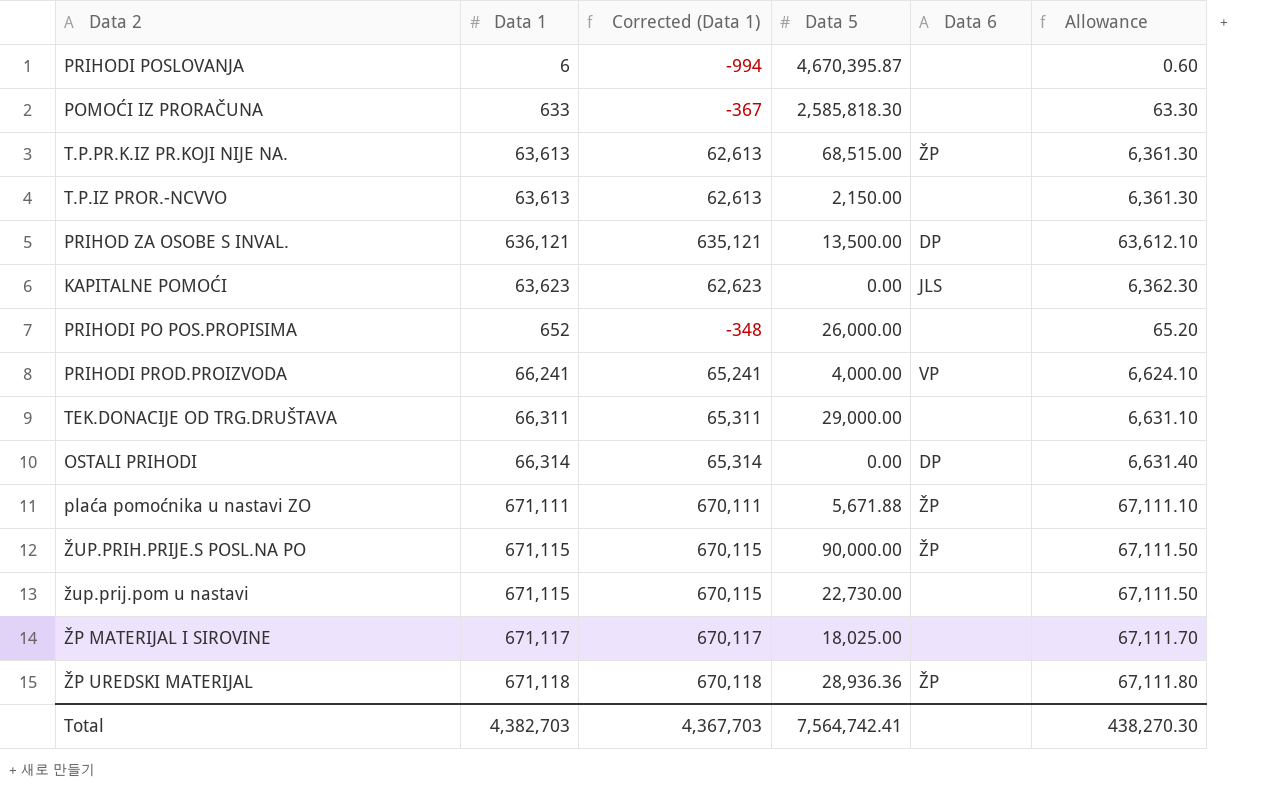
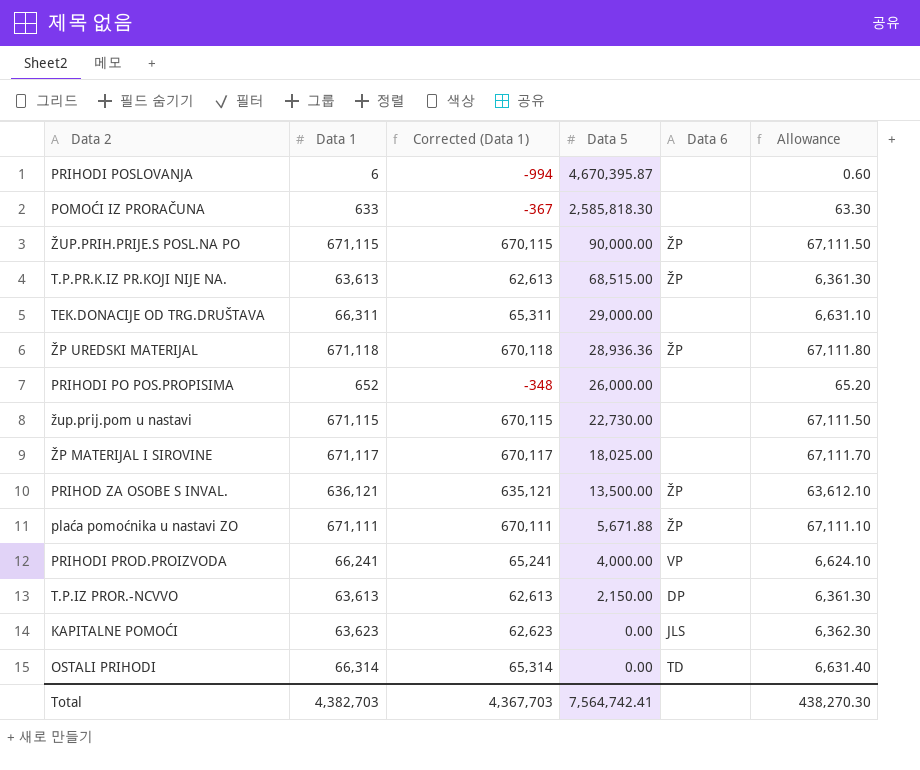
row order: none -> Data 5 descending
PRIHOD ZA OSOBE S INVAL. | Data 6: DP -> ŽP
T.P.IZ PROR.-NCVVO | Data 6: none -> DP
OSTALI PRIHODI | Data 6: DP -> TD

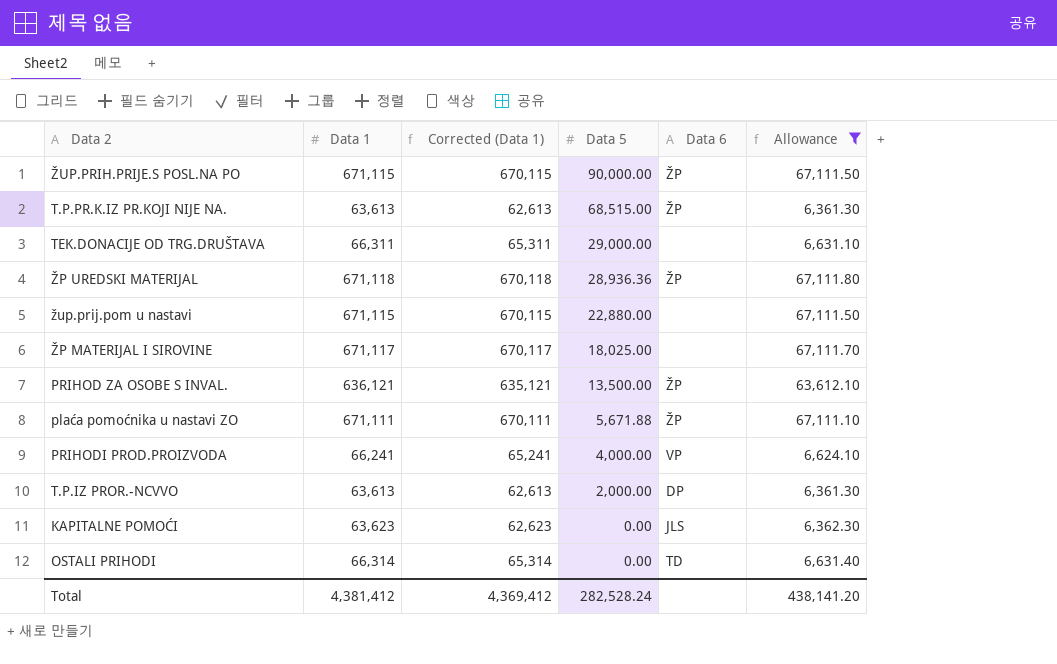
filter: none -> Allowance >= 6,361.30
žup.prij.pom u nastavi | Data 5: 22,730.00 -> 22,880.00
T.P.IZ PROR.-NCVVO | Data 5: 2,150.00 -> 2,000.00
Total | Data 1: 4,382,703 -> 4,381,412
Total | Corrected (Data 1): 4,367,703 -> 4,369,412
Total | Data 5: 7,564,742.41 -> 282,528.24
Total | Allowance: 438,270.30 -> 438,141.20

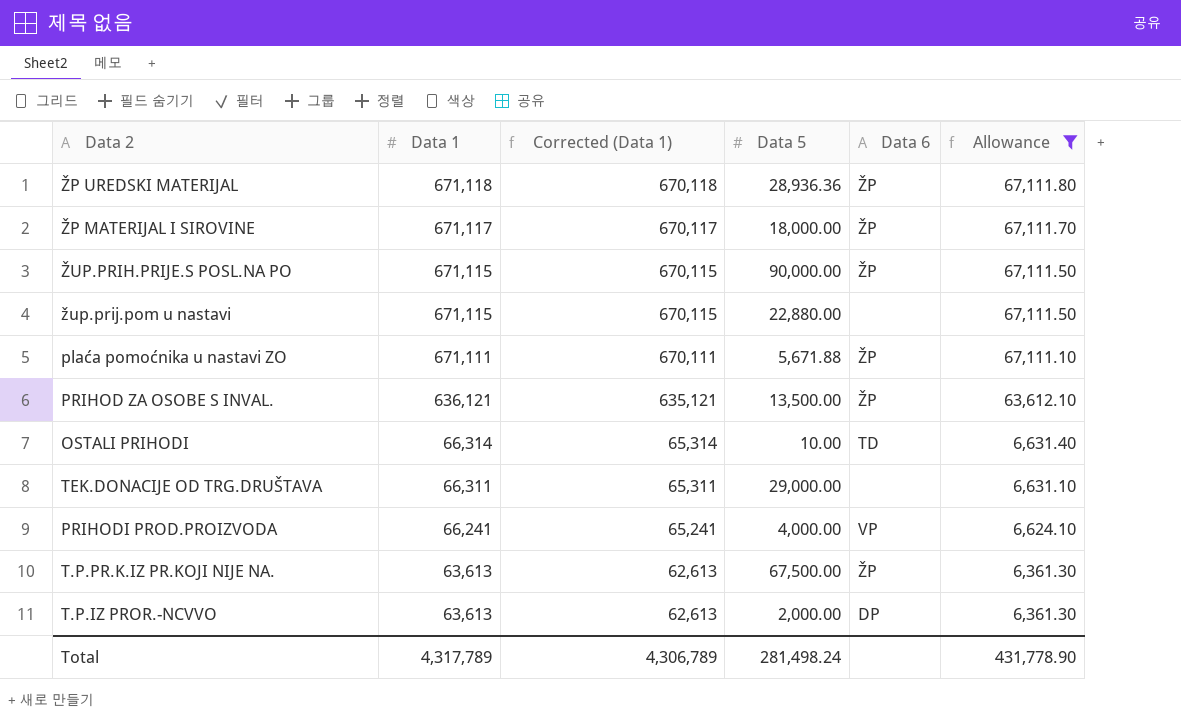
row order: Data 5 descending -> Data 1 descending
row KAPITALNE POMOĆI: 63,623 | 62,623 | 0.00 | JLS | 6,362.30 -> none
ŽP MATERIJAL I SIROVINE | Data 5: 18,025.00 -> 18,000.00
ŽP MATERIJAL I SIROVINE | Data 6: none -> ŽP
OSTALI PRIHODI | Data 5: 0.00 -> 10.00
T.P.PR.K.IZ PR.KOJI NIJE NA. | Data 5: 68,515.00 -> 67,500.00
Total | Data 1: 4,381,412 -> 4,317,789
Total | Corrected (Data 1): 4,369,412 -> 4,306,789
Total | Data 5: 282,528.24 -> 281,498.24
Total | Allowance: 438,141.20 -> 431,778.90

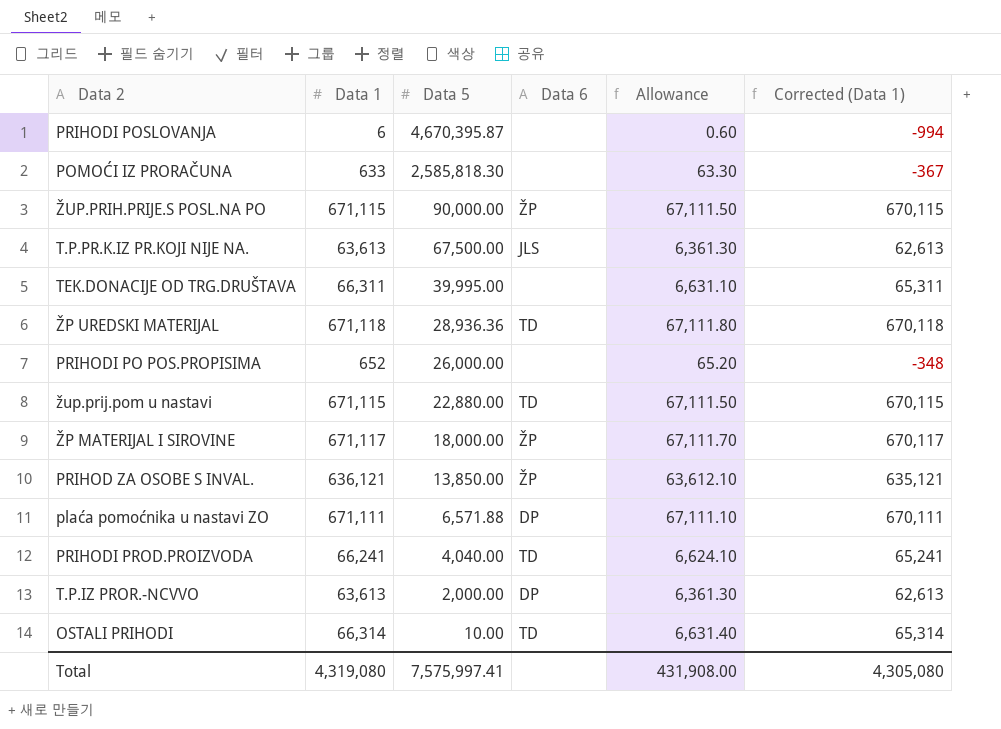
filter: Allowance >= 6,361.30 -> none
row order: Data 1 descending -> Data 5 descending
column Corrected (Data 1) | position: 3 -> 6
T.P.PR.K.IZ PR.KOJI NIJE NA. | Data 6: ŽP -> JLS
TEK.DONACIJE OD TRG.DRUŠTAVA | Data 5: 29,000.00 -> 39,995.00
ŽP UREDSKI MATERIJAL | Data 6: ŽP -> TD
žup.prij.pom u nastavi | Data 6: none -> TD
PRIHOD ZA OSOBE S INVAL. | Data 5: 13,500.00 -> 13,850.00
plaća pomoćnika u nastavi ZO | Data 5: 5,671.88 -> 6,571.88
plaća pomoćnika u nastavi ZO | Data 6: ŽP -> DP
PRIHODI PROD.PROIZVODA | Data 5: 4,000.00 -> 4,040.00
PRIHODI PROD.PROIZVODA | Data 6: VP -> TD
Total | Data 1: 4,317,789 -> 4,319,080
Total | Data 5: 281,498.24 -> 7,575,997.41
Total | Allowance: 431,778.90 -> 431,908.00
Total | Corrected (Data 1): 4,306,789 -> 4,305,080

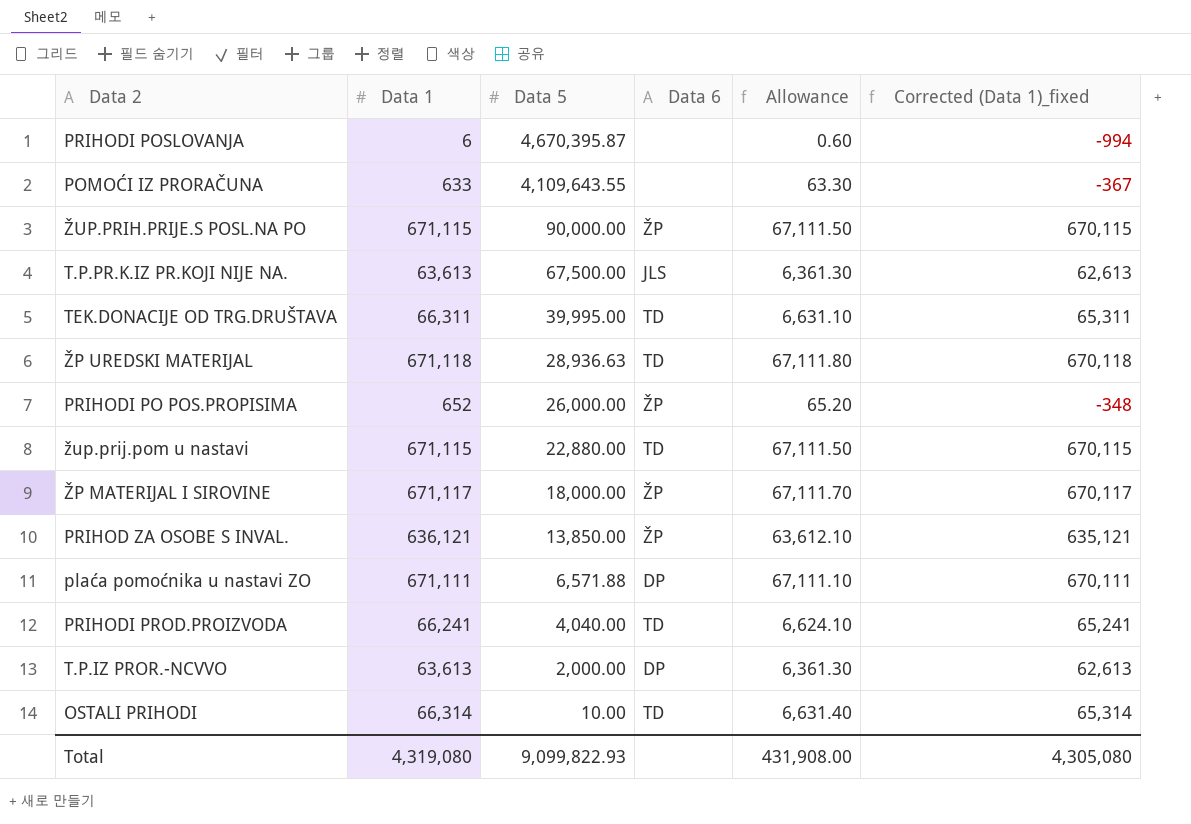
column name: Corrected (Data 1) -> Corrected (Data 1)_fixed
POMOĆI IZ PRORAČUNA | Data 5: 2,585,818.30 -> 4,109,643.55
TEK.DONACIJE OD TRG.DRUŠTAVA | Data 6: none -> TD
ŽP UREDSKI MATERIJAL | Data 5: 28,936.36 -> 28,936.63
PRIHODI PO POS.PROPISIMA | Data 6: none -> ŽP
Total | Data 5: 7,575,997.41 -> 9,099,822.93

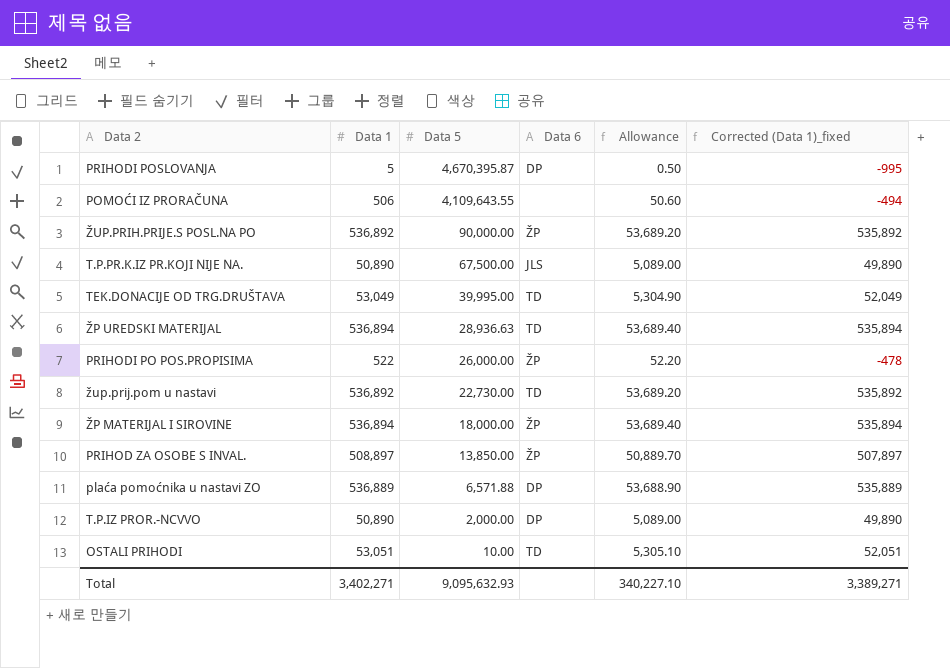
row PRIHODI PROD.PROIZVODA: 66,241 | 4,040.00 | TD | 6,624.10 | 65,241 -> none
PRIHODI POSLOVANJA | Data 1: 6 -> 5
PRIHODI POSLOVANJA | Data 6: none -> DP
PRIHODI POSLOVANJA | Allowance: 0.60 -> 0.50
PRIHODI POSLOVANJA | Corrected (Data 1)_fixed: -994 -> -995
POMOĆI IZ PRORAČUNA | Data 1: 633 -> 506
POMOĆI IZ PRORAČUNA | Allowance: 63.30 -> 50.60
POMOĆI IZ PRORAČUNA | Corrected (Data 1)_fixed: -367 -> -494
ŽUP.PRIH.PRIJE.S POSL.NA PO | Data 1: 671,115 -> 536,892
ŽUP.PRIH.PRIJE.S POSL.NA PO | Allowance: 67,111.50 -> 53,689.20
ŽUP.PRIH.PRIJE.S POSL.NA PO | Corrected (Data 1)_fixed: 670,115 -> 535,892
T.P.PR.K.IZ PR.KOJI NIJE NA. | Data 1: 63,613 -> 50,890
T.P.PR.K.IZ PR.KOJI NIJE NA. | Allowance: 6,361.30 -> 5,089.00
T.P.PR.K.IZ PR.KOJI NIJE NA. | Corrected (Data 1)_fixed: 62,613 -> 49,890
TEK.DONACIJE OD TRG.DRUŠTAVA | Data 1: 66,311 -> 53,049
TEK.DONACIJE OD TRG.DRUŠTAVA | Allowance: 6,631.10 -> 5,304.90
TEK.DONACIJE OD TRG.DRUŠTAVA | Corrected (Data 1)_fixed: 65,311 -> 52,049
ŽP UREDSKI MATERIJAL | Data 1: 671,118 -> 536,894
ŽP UREDSKI MATERIJAL | Allowance: 67,111.80 -> 53,689.40
ŽP UREDSKI MATERIJAL | Corrected (Data 1)_fixed: 670,118 -> 535,894
PRIHODI PO POS.PROPISIMA | Data 1: 652 -> 522
PRIHODI PO POS.PROPISIMA | Allowance: 65.20 -> 52.20
PRIHODI PO POS.PROPISIMA | Corrected (Data 1)_fixed: -348 -> -478
žup.prij.pom u nastavi | Data 1: 671,115 -> 536,892
žup.prij.pom u nastavi | Data 5: 22,880.00 -> 22,730.00
žup.prij.pom u nastavi | Allowance: 67,111.50 -> 53,689.20
žup.prij.pom u nastavi | Corrected (Data 1)_fixed: 670,115 -> 535,892
ŽP MATERIJAL I SIROVINE | Data 1: 671,117 -> 536,894
ŽP MATERIJAL I SIROVINE | Allowance: 67,111.70 -> 53,689.40
ŽP MATERIJAL I SIROVINE | Corrected (Data 1)_fixed: 670,117 -> 535,894
PRIHOD ZA OSOBE S INVAL. | Data 1: 636,121 -> 508,897
PRIHOD ZA OSOBE S INVAL. | Allowance: 63,612.10 -> 50,889.70
PRIHOD ZA OSOBE S INVAL. | Corrected (Data 1)_fixed: 635,121 -> 507,897
plaća pomoćnika u nastavi ZO | Data 1: 671,111 -> 536,889
plaća pomoćnika u nastavi ZO | Allowance: 67,111.10 -> 53,688.90
plaća pomoćnika u nastavi ZO | Corrected (Data 1)_fixed: 670,111 -> 535,889
T.P.IZ PROR.-NCVVO | Data 1: 63,613 -> 50,890
T.P.IZ PROR.-NCVVO | Allowance: 6,361.30 -> 5,089.00
T.P.IZ PROR.-NCVVO | Corrected (Data 1)_fixed: 62,613 -> 49,890
OSTALI PRIHODI | Data 1: 66,314 -> 53,051
OSTALI PRIHODI | Allowance: 6,631.40 -> 5,305.10
OSTALI PRIHODI | Corrected (Data 1)_fixed: 65,314 -> 52,051
Total | Data 1: 4,319,080 -> 3,402,271
Total | Data 5: 9,099,822.93 -> 9,095,632.93
Total | Allowance: 431,908.00 -> 340,227.10
Total | Corrected (Data 1)_fixed: 4,305,080 -> 3,389,271

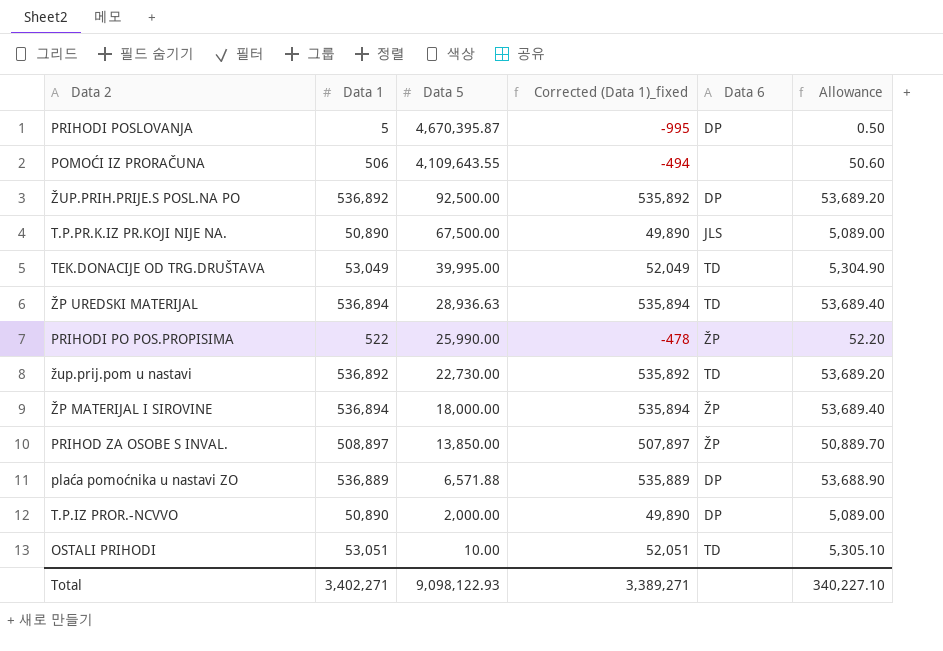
column Corrected (Data 1)_fixed | position: 6 -> 4
ŽUP.PRIH.PRIJE.S POSL.NA PO | Data 5: 90,000.00 -> 92,500.00
ŽUP.PRIH.PRIJE.S POSL.NA PO | Data 6: ŽP -> DP
PRIHODI PO POS.PROPISIMA | Data 5: 26,000.00 -> 25,990.00
Total | Data 5: 9,095,632.93 -> 9,098,122.93

